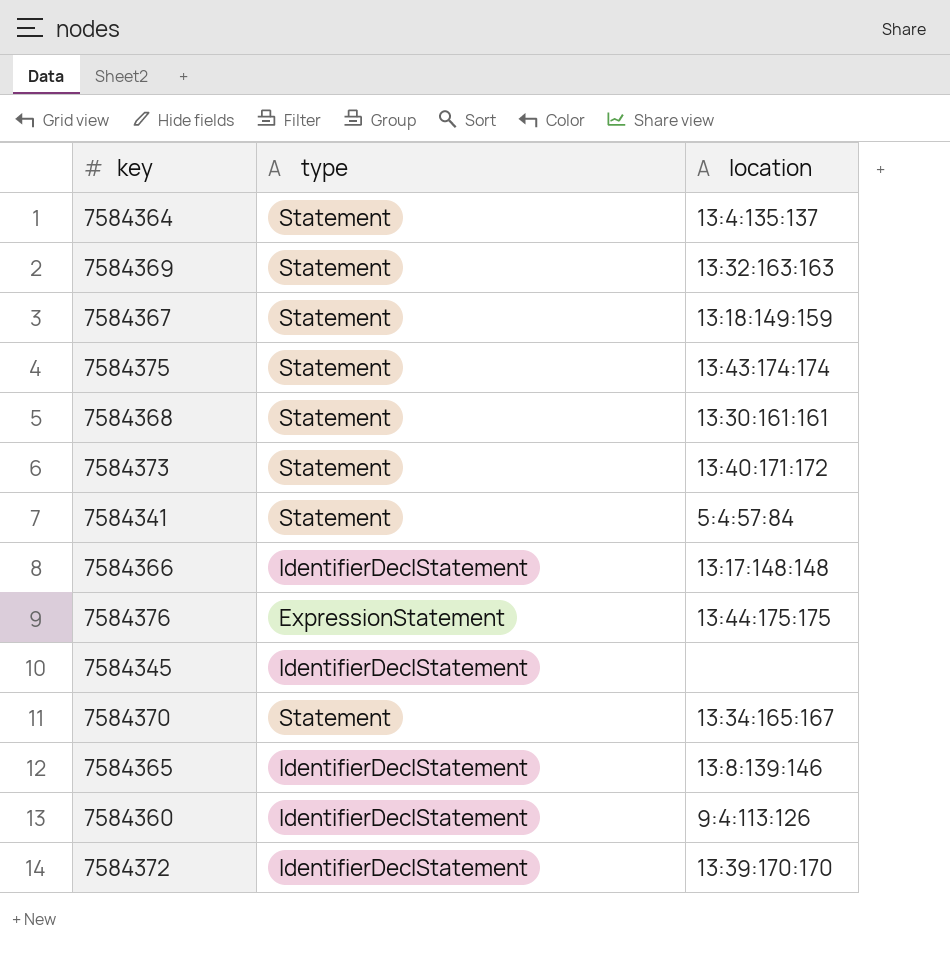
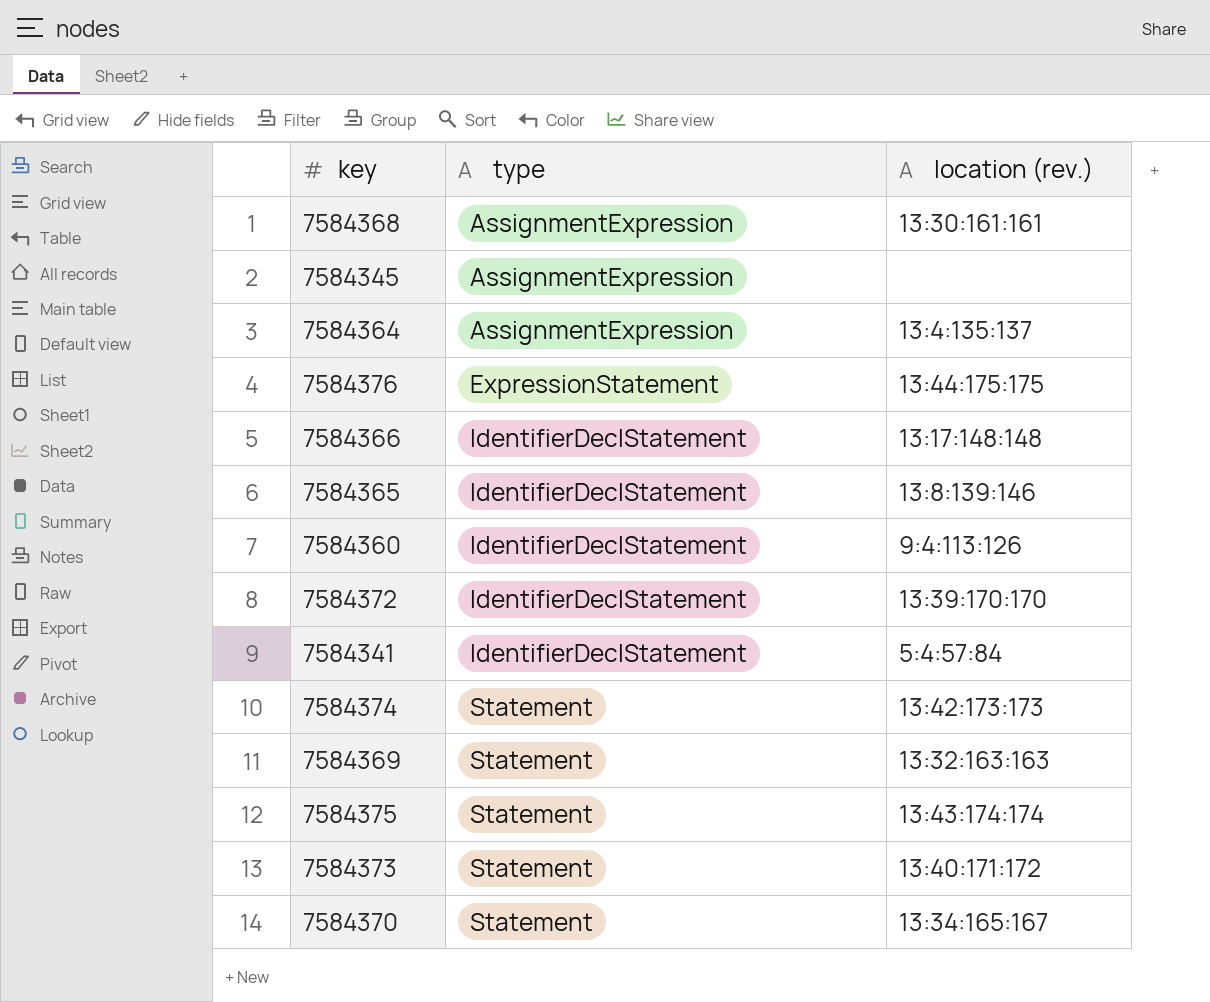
row order: none -> type ascending
column name: location -> location (rev.)
row 7584367: Statement | 13:18:149:159 -> none
7584368 | type: Statement -> AssignmentExpression
7584345 | type: IdentifierDeclStatement -> AssignmentExpression
7584364 | type: Statement -> AssignmentExpression
7584341 | type: Statement -> IdentifierDeclStatement
row 7584374: none -> Statement | 13:42:173:173

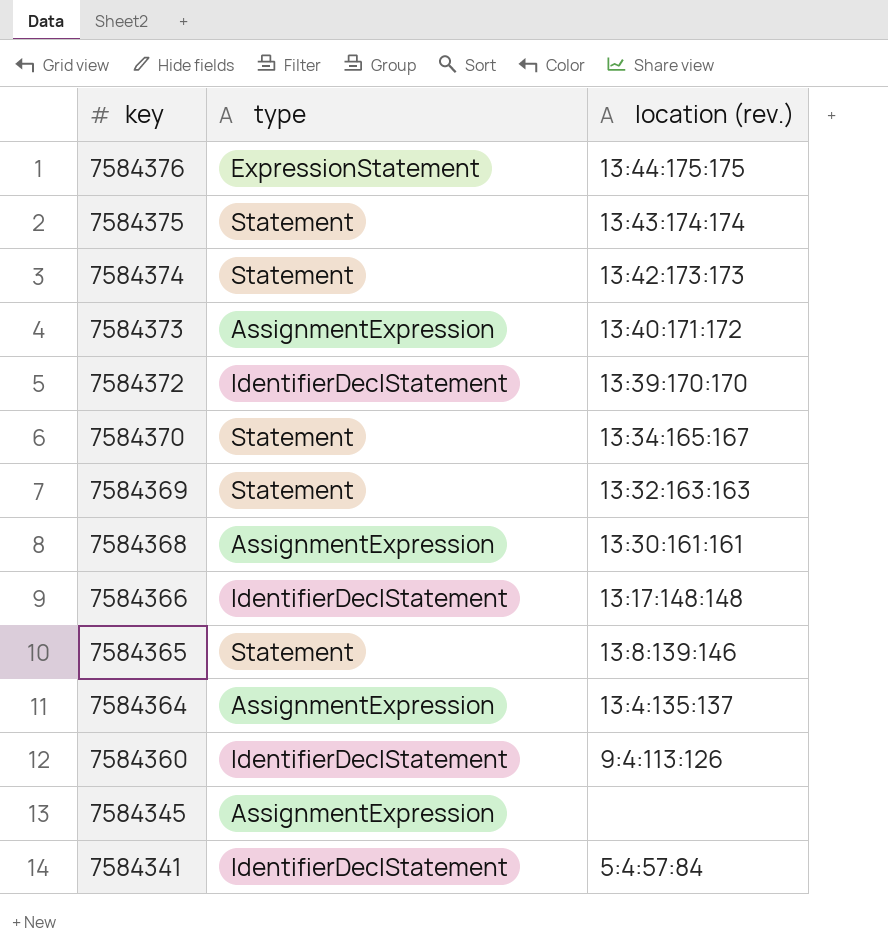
row order: type ascending -> key descending
7584373 | type: Statement -> AssignmentExpression
7584365 | type: IdentifierDeclStatement -> Statement

